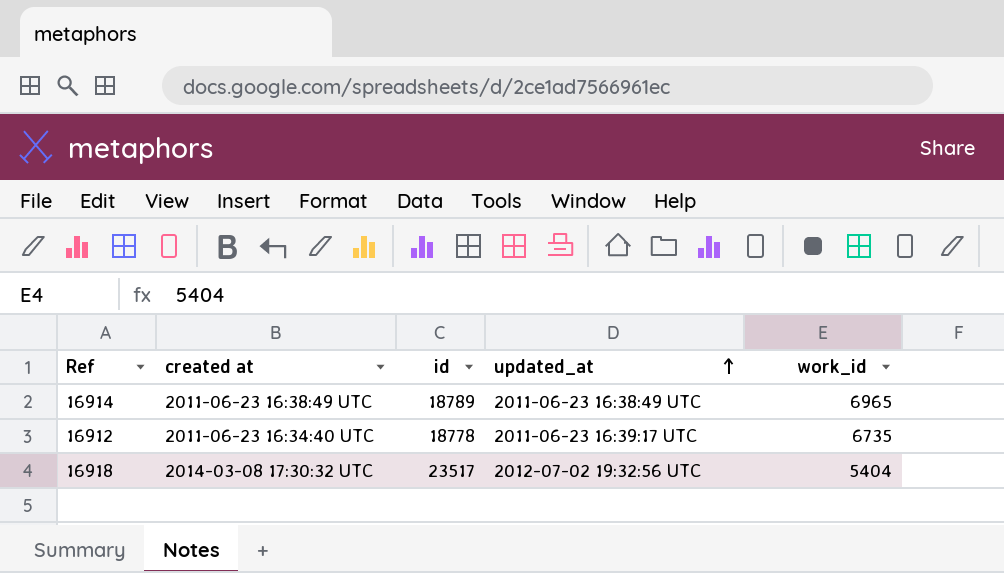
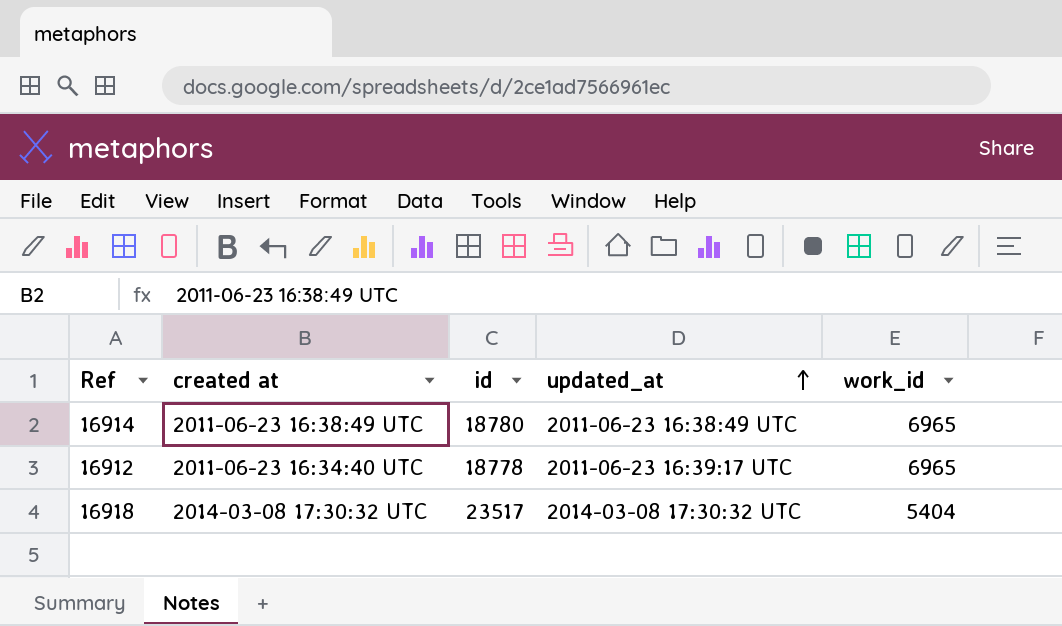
16914 | id: 18789 -> 18780
16912 | work_id: 6735 -> 6965
16918 | updated_at: 2012-07-02 19:32:56 UTC -> 2014-03-08 17:30:32 UTC

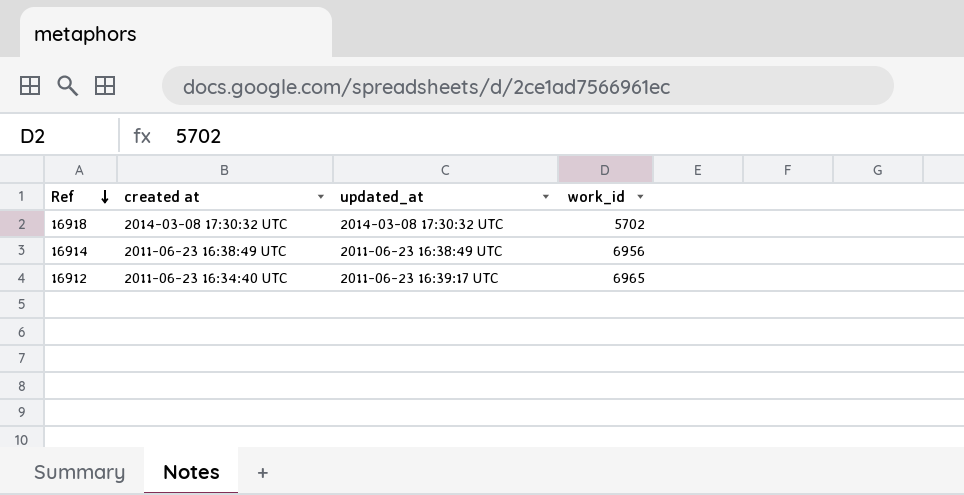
row order: updated_at ascending -> Ref descending
column id | position: 3 -> none
16918 | work_id: 5404 -> 5702
16914 | work_id: 6965 -> 6956

